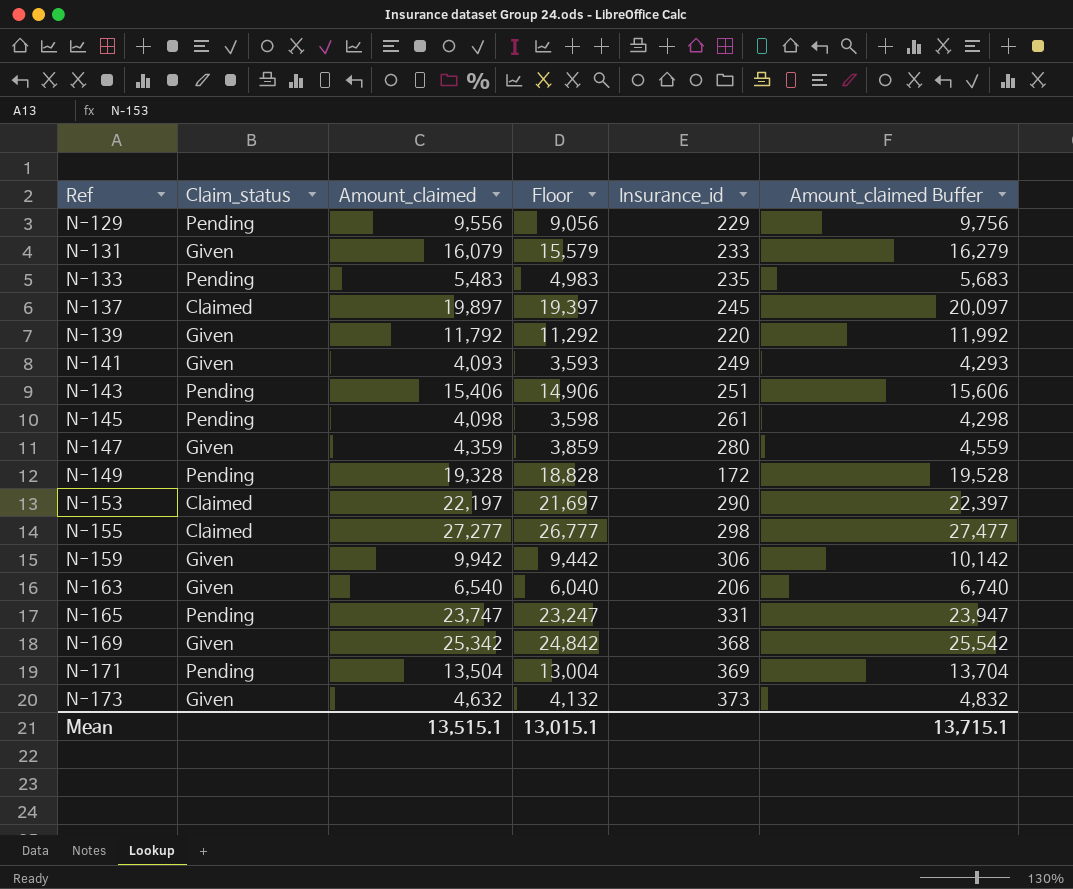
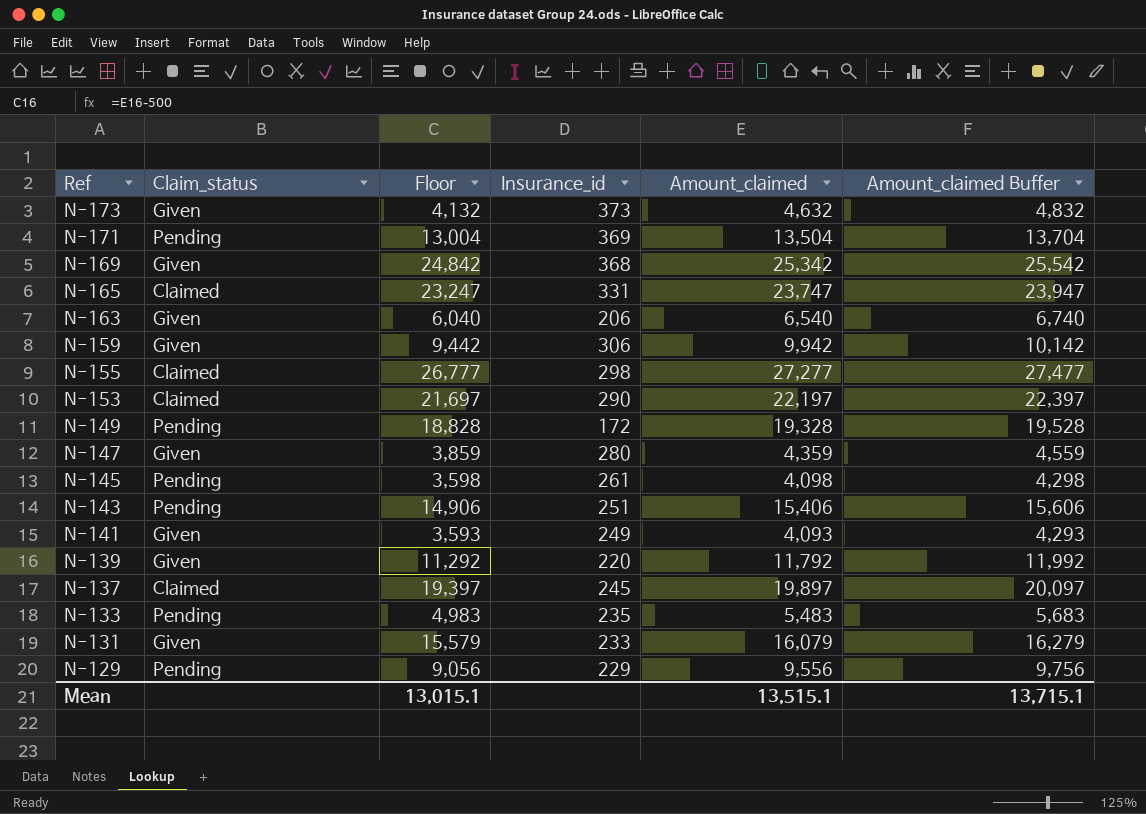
row order: Ref ascending -> Ref descending
column Amount_claimed | position: 3 -> 5
N-165 | Claim_status: Pending -> Claimed

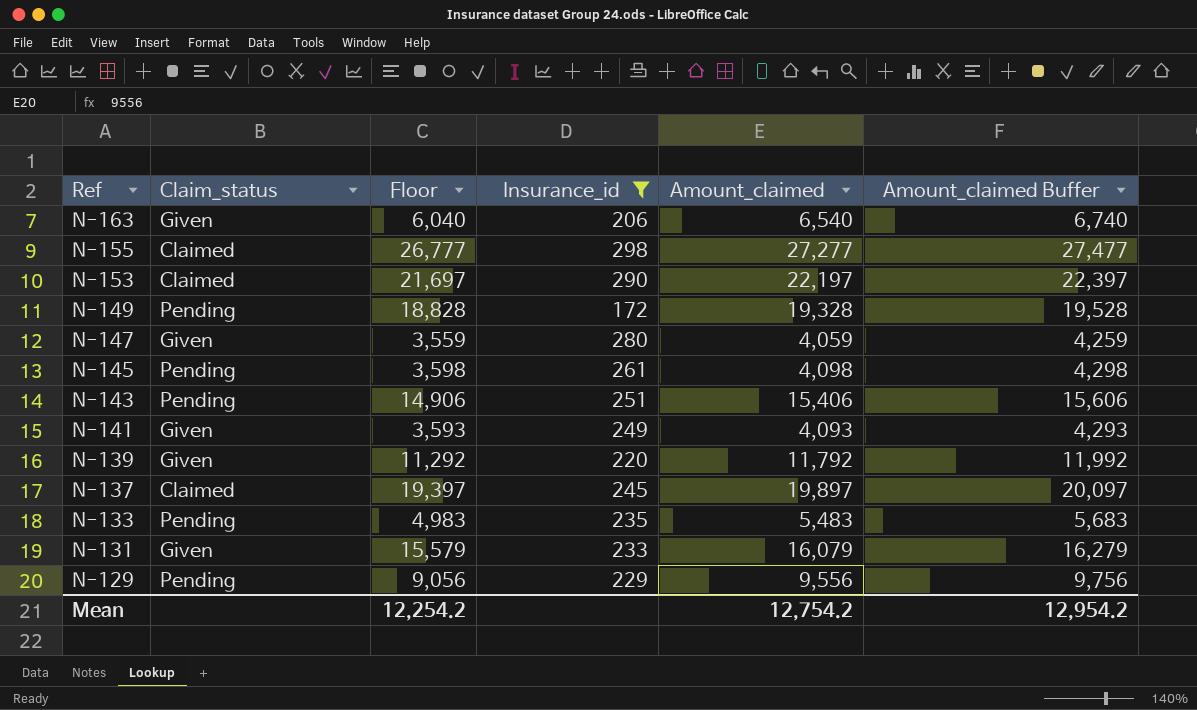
filter: none -> Insurance_id <= 298
N-147 | Floor: 3,859 -> 3,559
N-147 | Amount_claimed: 4,359 -> 4,059
N-147 | Amount_claimed Buffer: 4,559 -> 4,259
Mean | Floor: 13,015.1 -> 12,254.2
Mean | Amount_claimed: 13,515.1 -> 12,754.2
Mean | Amount_claimed Buffer: 13,715.1 -> 12,954.2

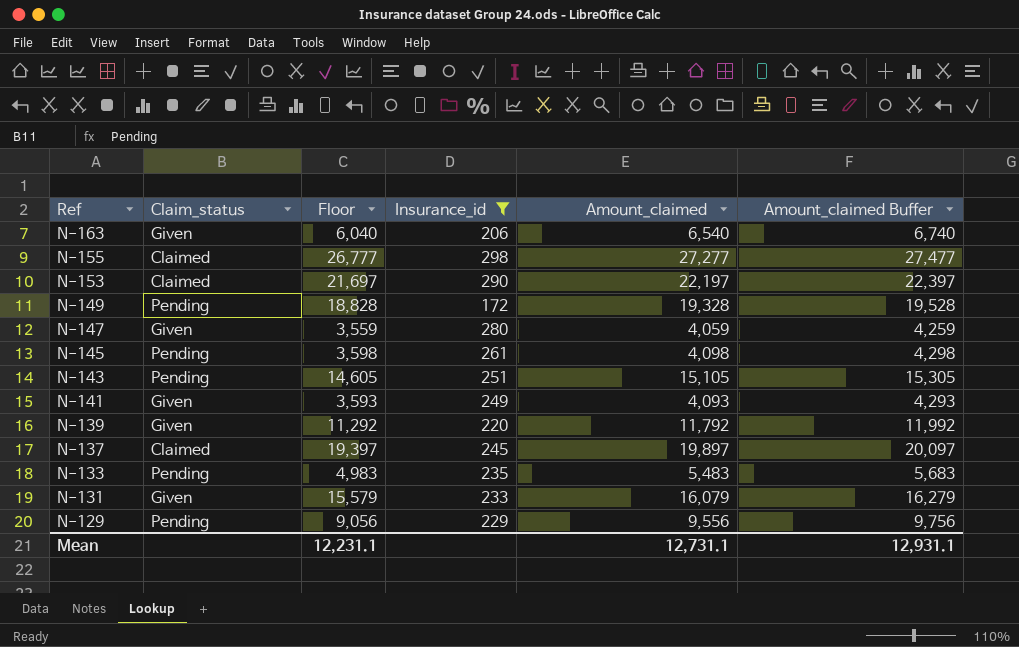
N-143 | Floor: 14,906 -> 14,605
N-143 | Amount_claimed: 15,406 -> 15,105
N-143 | Amount_claimed Buffer: 15,606 -> 15,305
Mean | Floor: 12,254.2 -> 12,231.1
Mean | Amount_claimed: 12,754.2 -> 12,731.1
Mean | Amount_claimed Buffer: 12,954.2 -> 12,931.1

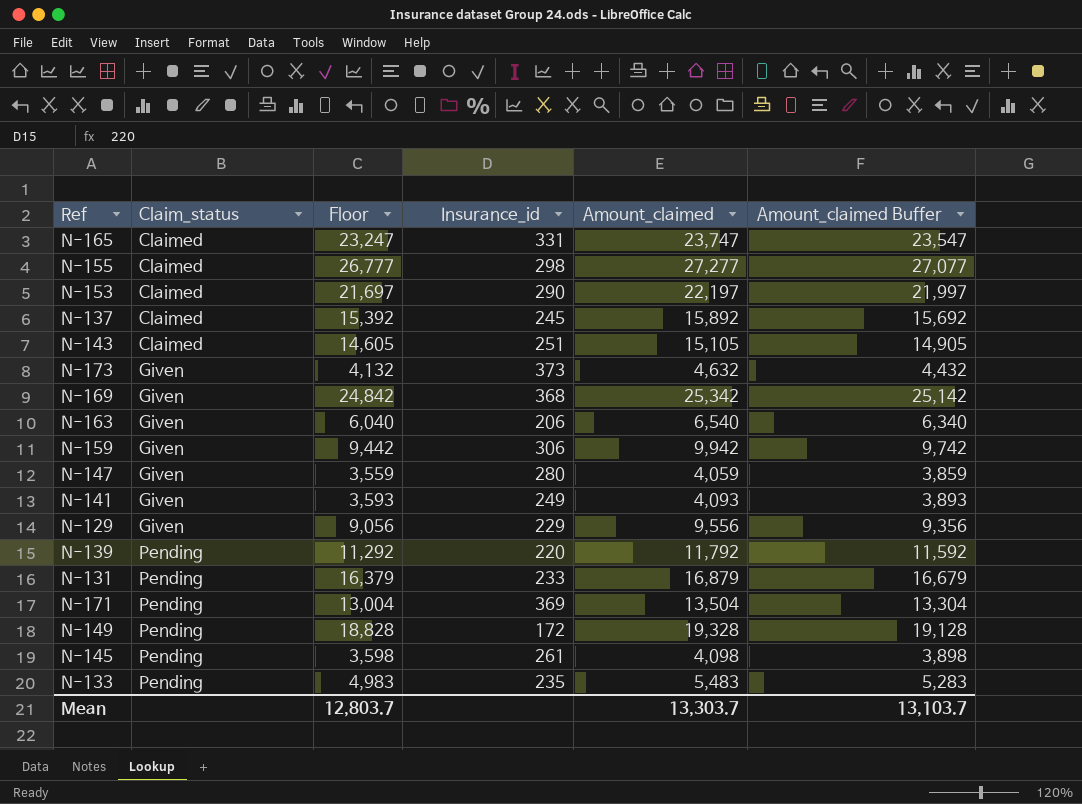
filter: Insurance_id <= 298 -> none
row order: Ref descending -> Claim_status ascending
column Amount_claimed Buffer | formula: [Amount_claimed] + 200 -> [Amount_claimed] - 200
N-137 | Floor: 19,397 -> 15,392
N-137 | Amount_claimed: 19,897 -> 15,892
N-143 | Claim_status: Pending -> Claimed
N-129 | Claim_status: Pending -> Given
N-139 | Claim_status: Given -> Pending
N-131 | Claim_status: Given -> Pending
N-131 | Floor: 15,579 -> 16,379
N-131 | Amount_claimed: 16,079 -> 16,879
Mean | Floor: 12,231.1 -> 12,803.7
Mean | Amount_claimed: 12,731.1 -> 13,303.7
Mean | Amount_claimed Buffer: 12,931.1 -> 13,103.7

